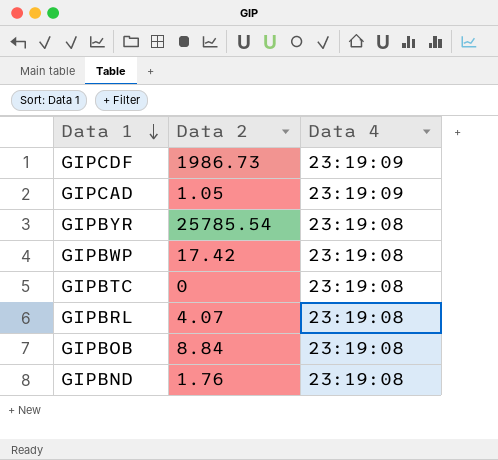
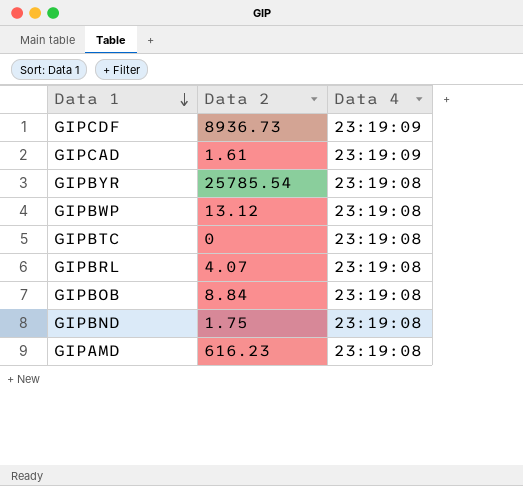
GIPCDF | Data 2: 1986.73 -> 8936.73
GIPCAD | Data 2: 1.05 -> 1.61
GIPBWP | Data 2: 17.42 -> 13.12
GIPBND | Data 2: 1.76 -> 1.75
row GIPAMD: none -> 616.23 | 23:19:08

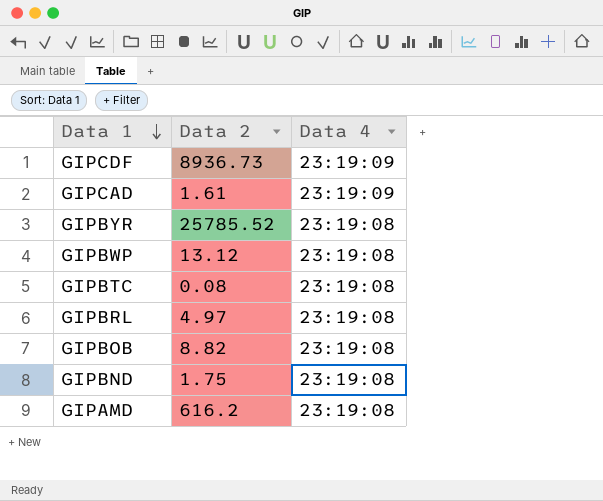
GIPBYR | Data 2: 25785.54 -> 25785.52
GIPBTC | Data 2: 0 -> 0.08
GIPBRL | Data 2: 4.07 -> 4.97
GIPBOB | Data 2: 8.84 -> 8.82
GIPAMD | Data 2: 616.23 -> 616.2

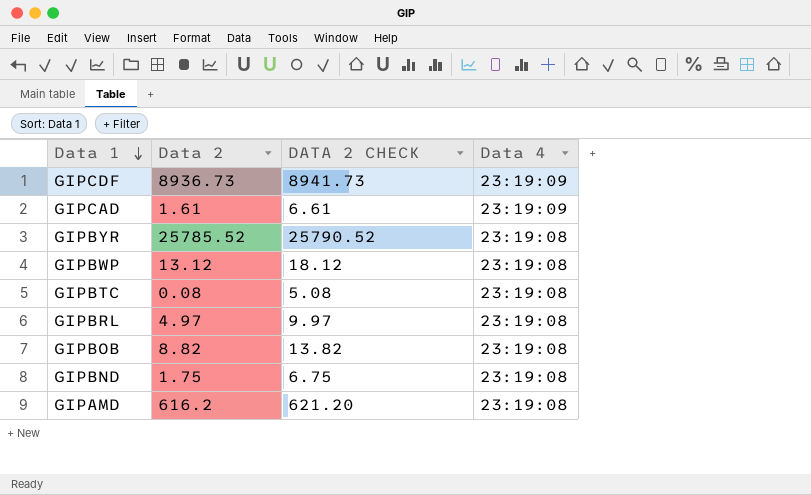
column DATA 2 CHECK | formula: none -> [Data 2] + 5

